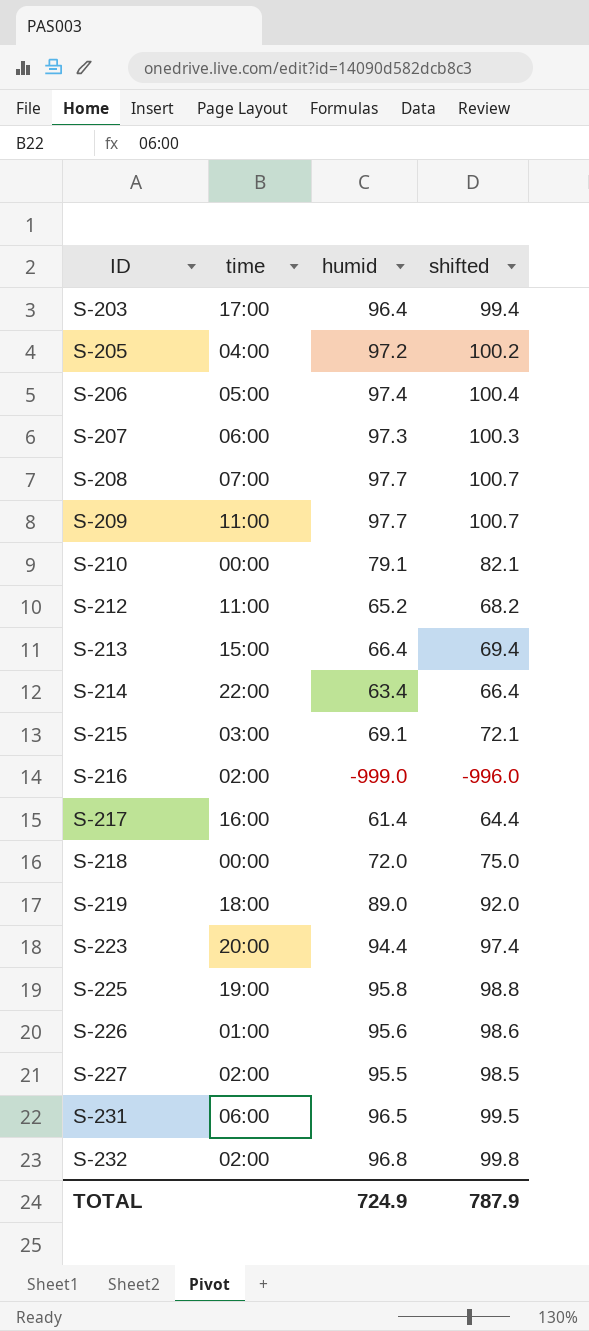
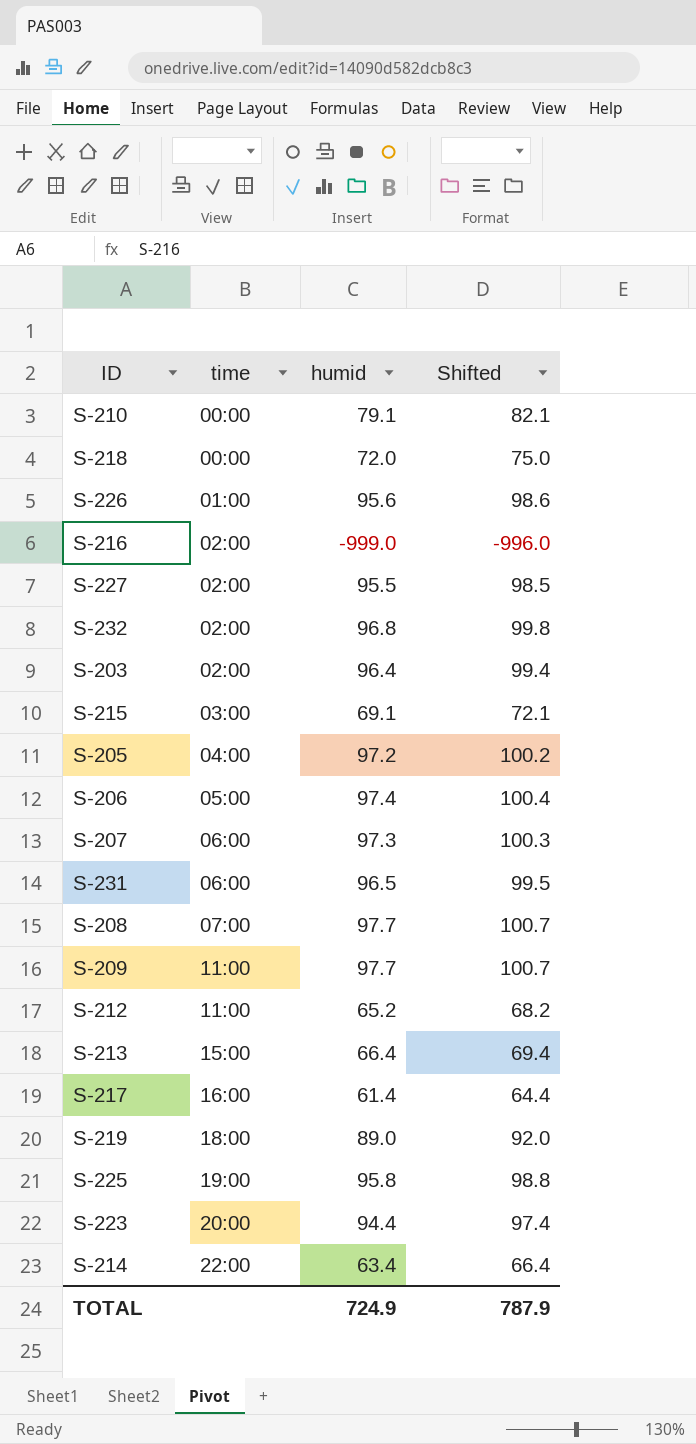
row order: ID ascending -> time ascending
column name: shifted -> Shifted
S-203 | time: 17:00 -> 02:00

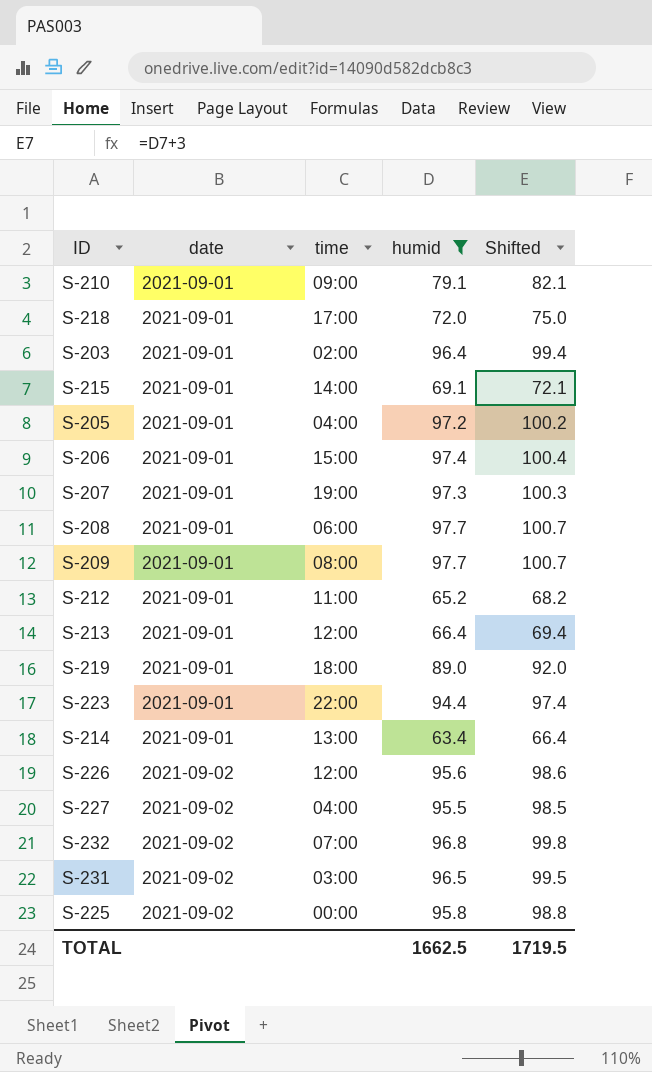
filter: none -> humid >= 63.4
row order: time ascending -> date ascending
column date | position: none -> 2
S-210 | time: 00:00 -> 09:00
S-218 | time: 00:00 -> 17:00
S-215 | time: 03:00 -> 14:00
S-206 | time: 05:00 -> 15:00
S-207 | time: 06:00 -> 19:00
S-208 | time: 07:00 -> 06:00
S-209 | time: 11:00 -> 08:00
S-213 | time: 15:00 -> 12:00
S-223 | time: 20:00 -> 22:00
S-214 | time: 22:00 -> 13:00
S-226 | time: 01:00 -> 12:00
S-227 | time: 02:00 -> 04:00
S-232 | time: 02:00 -> 07:00
S-231 | time: 06:00 -> 03:00
S-225 | time: 19:00 -> 00:00
TOTAL | humid: 724.9 -> 1662.5
TOTAL | Shifted: 787.9 -> 1719.5

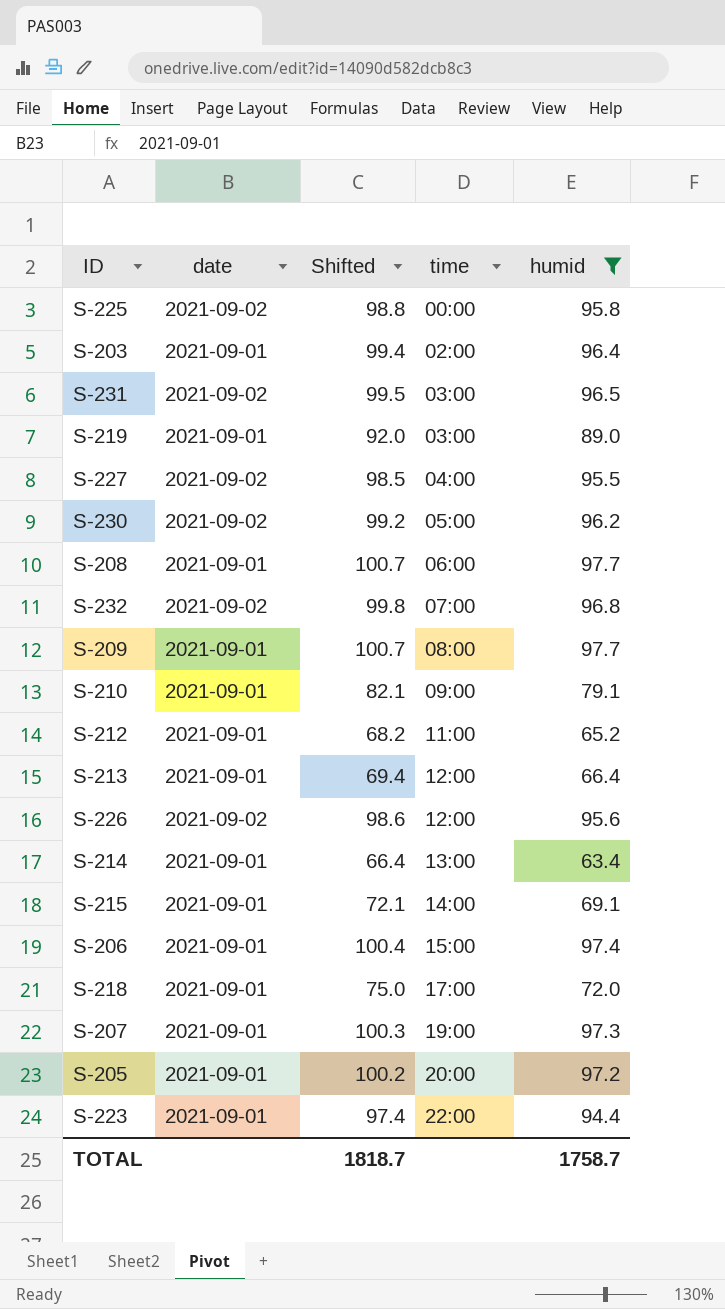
row order: date ascending -> time ascending
column Shifted | position: 5 -> 3
S-219 | time: 18:00 -> 03:00
row S-230: none -> 2021-09-02 | 99.2 | 05:00 | 96.2
S-205 | time: 04:00 -> 20:00
TOTAL | Shifted: 1719.5 -> 1818.7
TOTAL | humid: 1662.5 -> 1758.7

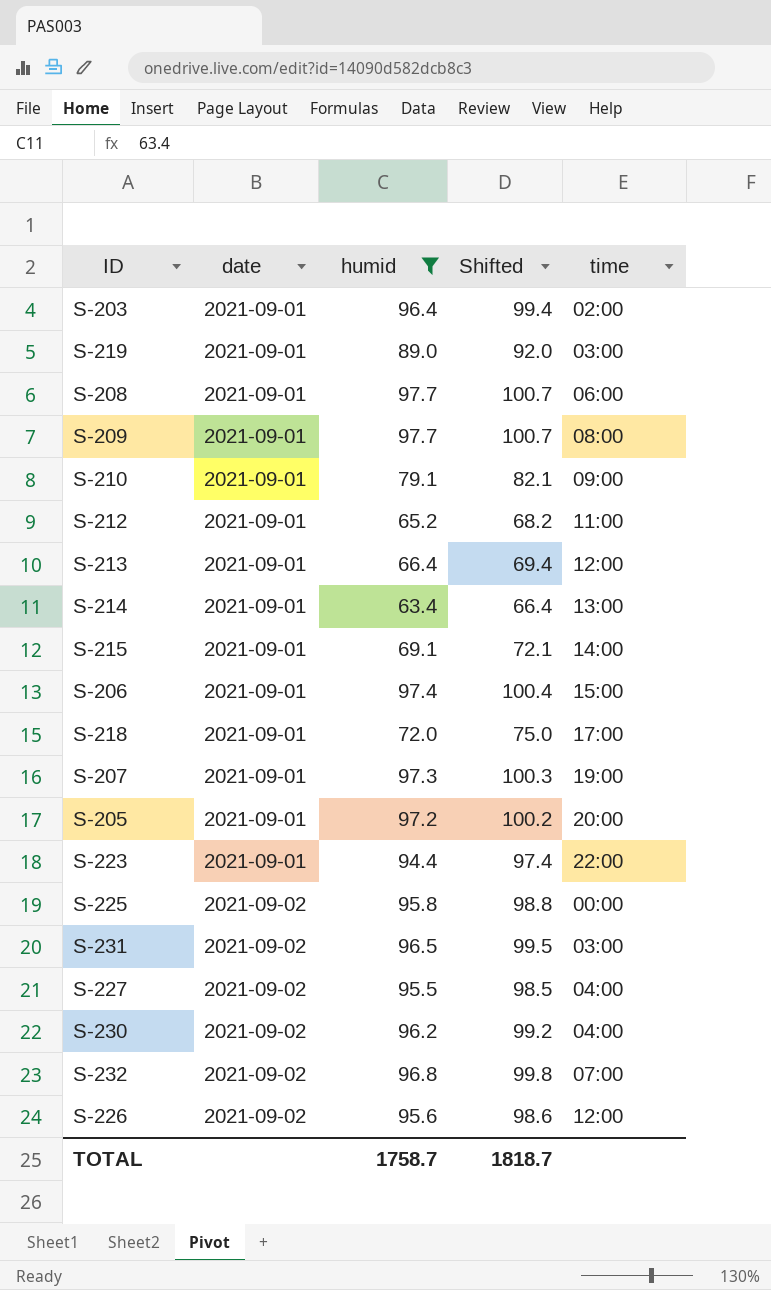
row order: time ascending -> date ascending
column humid | position: 5 -> 3
S-230 | time: 05:00 -> 04:00

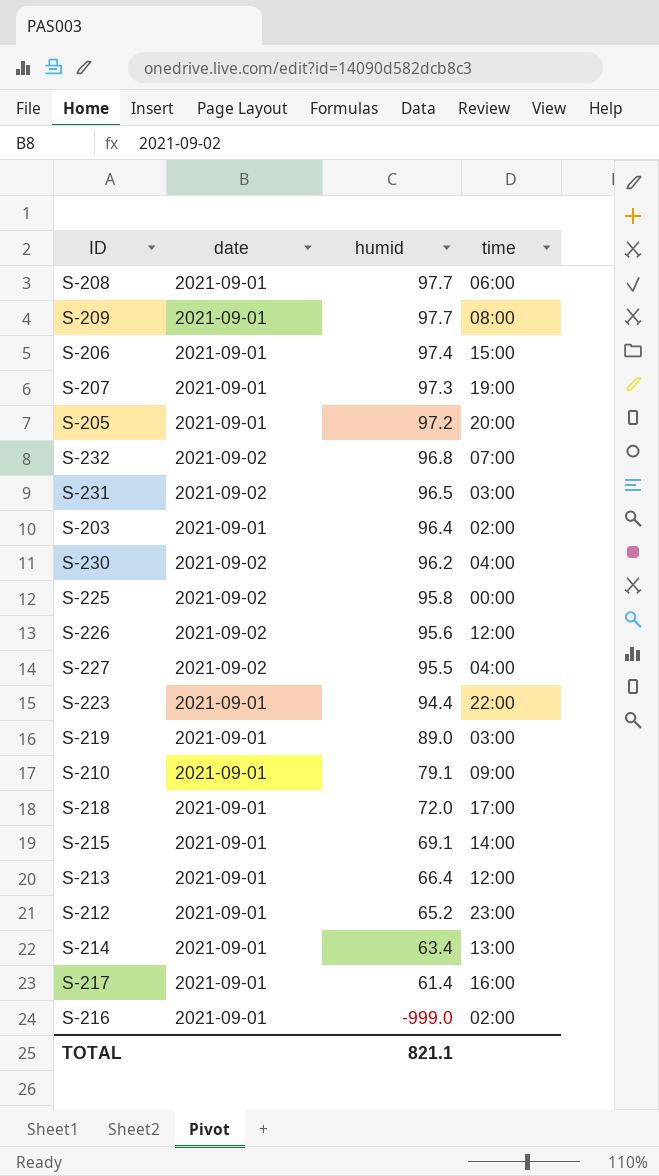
filter: humid >= 63.4 -> none
row order: date ascending -> humid descending
column Shifted | formula: [humid] + 3 -> none
S-212 | time: 11:00 -> 23:00
TOTAL | humid: 1758.7 -> 821.1

